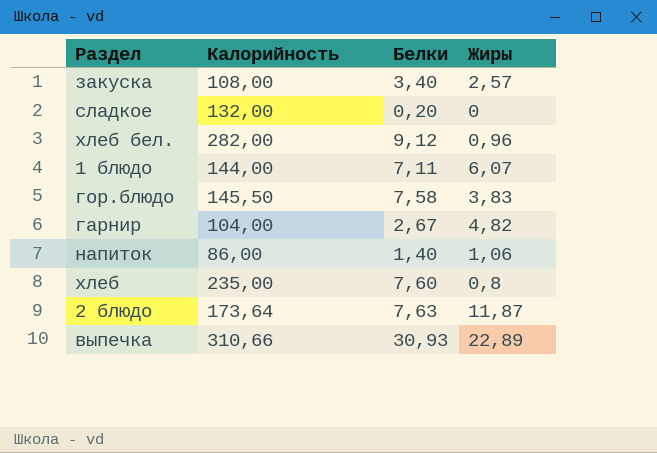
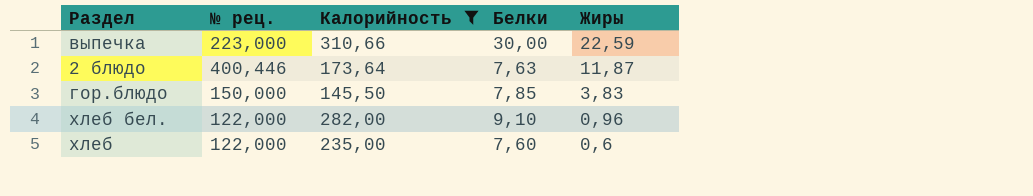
filter: none -> Калорийность >= 145,50
row order: none -> Жиры descending
column № рец. | position: none -> 2
выпечка | Белки: 30,93 -> 30,00
выпечка | Жиры: 22,89 -> 22,59
гор.блюдо | Белки: 7,58 -> 7,85
хлеб бел. | Белки: 9,12 -> 9,10
хлеб | Жиры: 0,8 -> 0,6

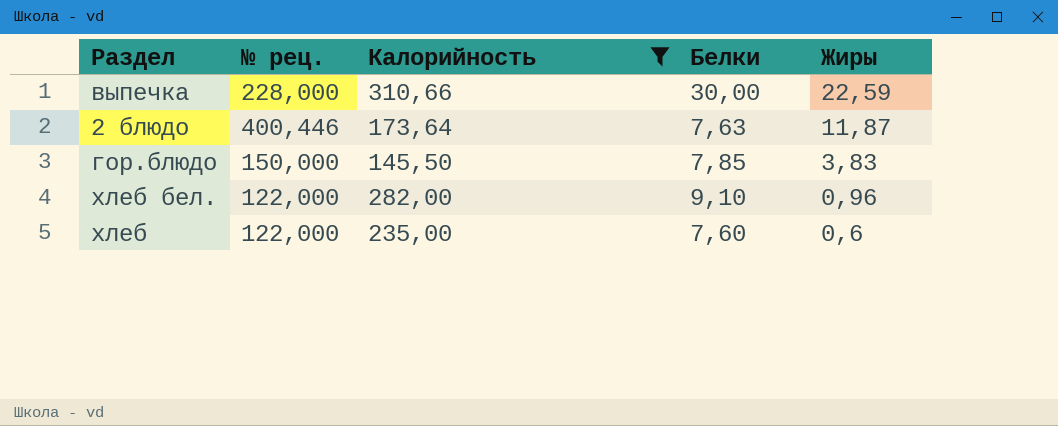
выпечка | № рец.: 223,000 -> 228,000

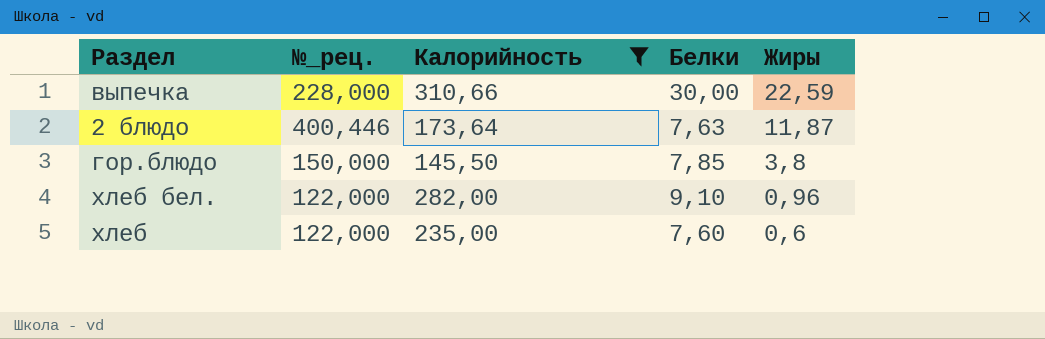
column name: № рец. -> №_рец.
гор.блюдо | Жиры: 3,83 -> 3,8

